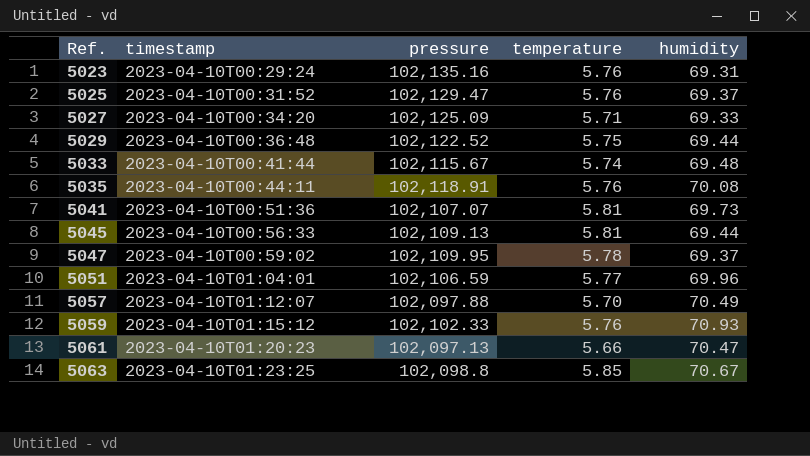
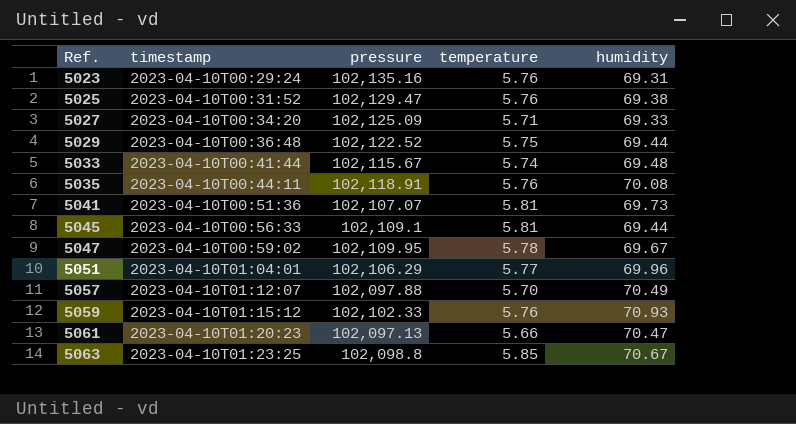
5025 | humidity: 69.37 -> 69.38
5045 | pressure: 102,109.13 -> 102,109.1
5047 | humidity: 69.37 -> 69.67
5051 | pressure: 102,106.59 -> 102,106.29

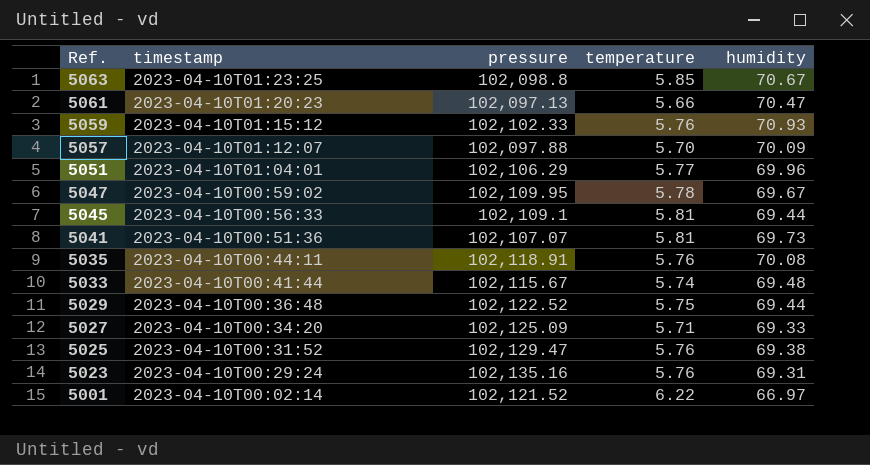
row order: Ref. ascending -> Ref. descending
5057 | humidity: 70.49 -> 70.09
row 5001: none -> 2023-04-10T00:02:14 | 102,121.52 | 6.22 | 66.97

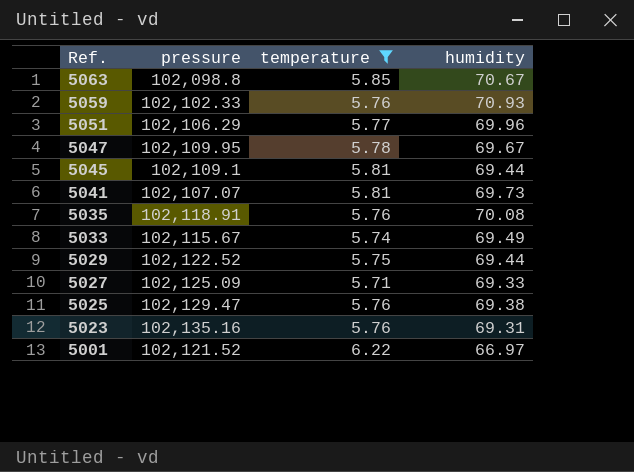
filter: none -> temperature >= 5.71
column timestamp | position: 2 -> none
5033 | humidity: 69.48 -> 69.49

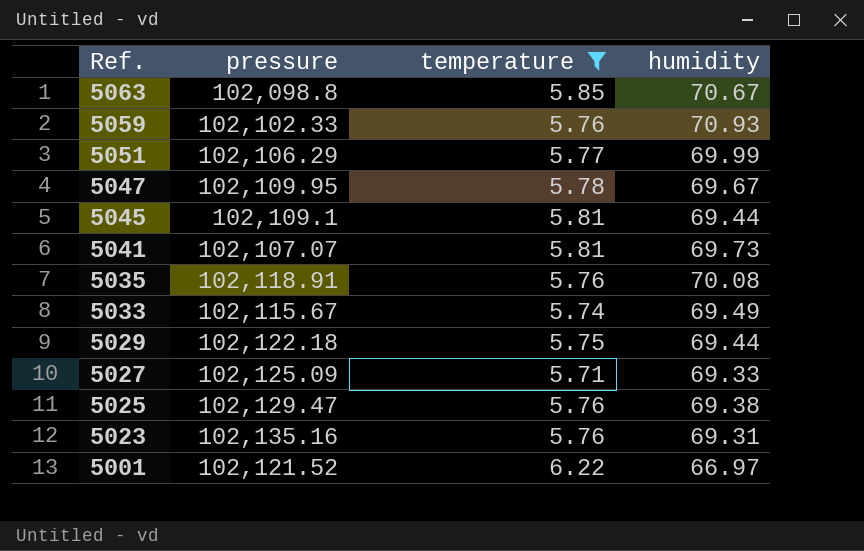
5051 | humidity: 69.96 -> 69.99
5029 | pressure: 102,122.52 -> 102,122.18

